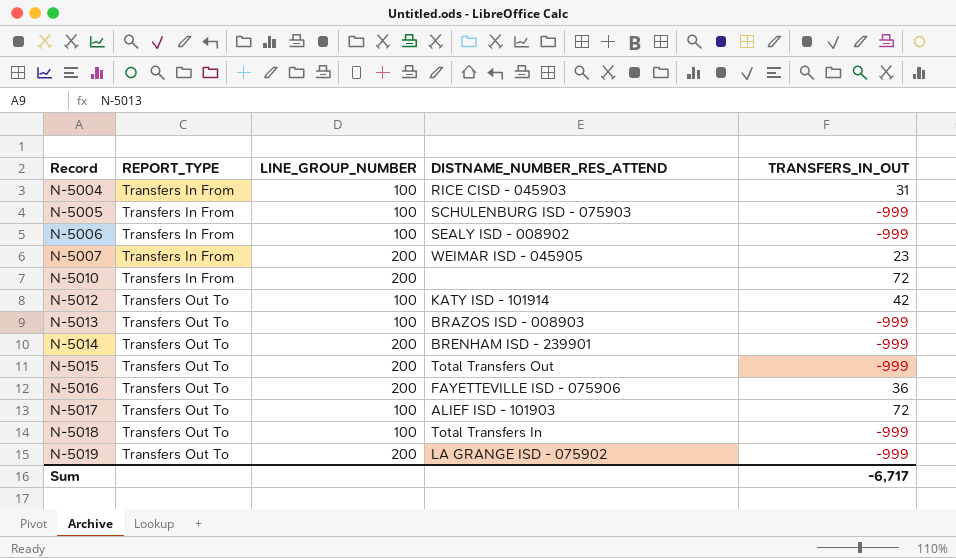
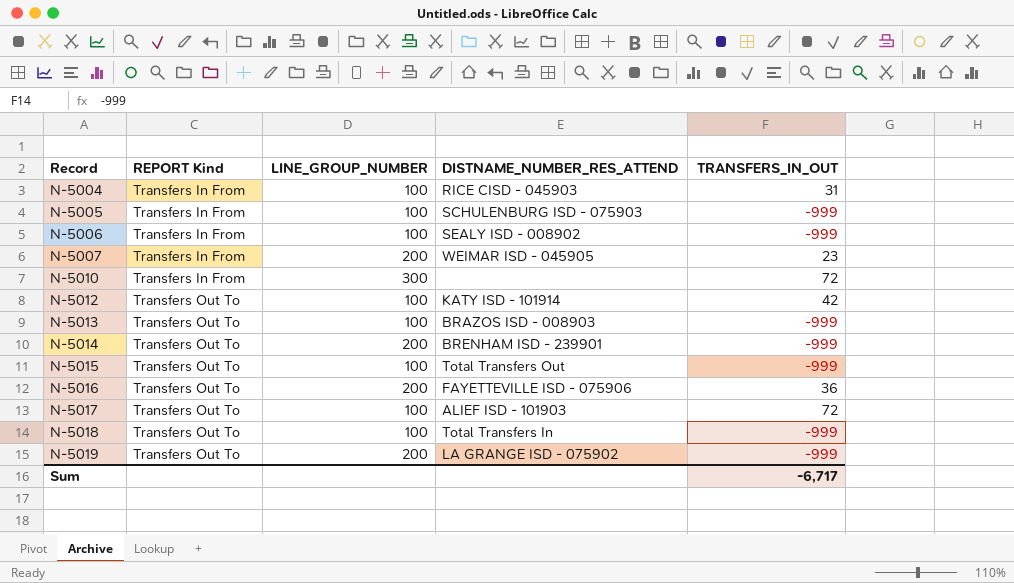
column name: REPORT_TYPE -> REPORT Kind
N-5010 | LINE_GROUP_NUMBER: 200 -> 300
N-5015 | LINE_GROUP_NUMBER: 200 -> 100

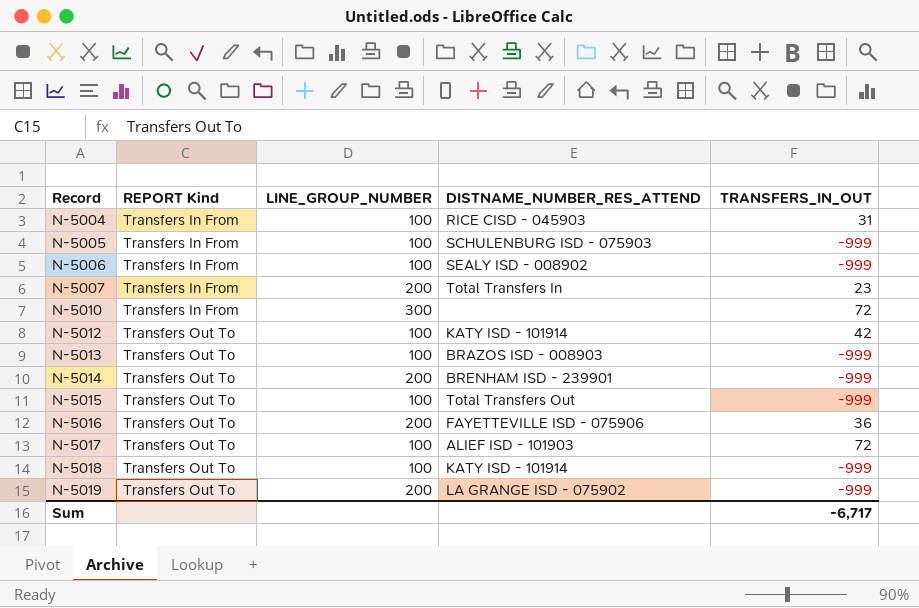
N-5007 | DISTNAME_NUMBER_RES_ATTEND: WEIMAR ISD - 045905 -> Total Transfers In
N-5018 | DISTNAME_NUMBER_RES_ATTEND: Total Transfers In -> KATY ISD - 101914

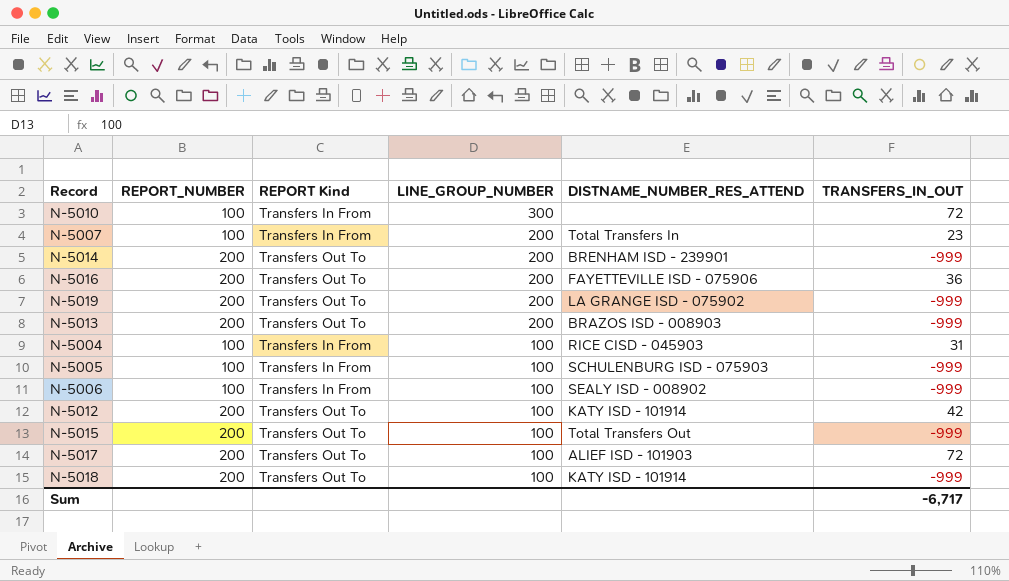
row order: Record ascending -> LINE_GROUP_NUMBER descending
column REPORT_NUMBER | position: none -> 2
N-5013 | LINE_GROUP_NUMBER: 100 -> 200

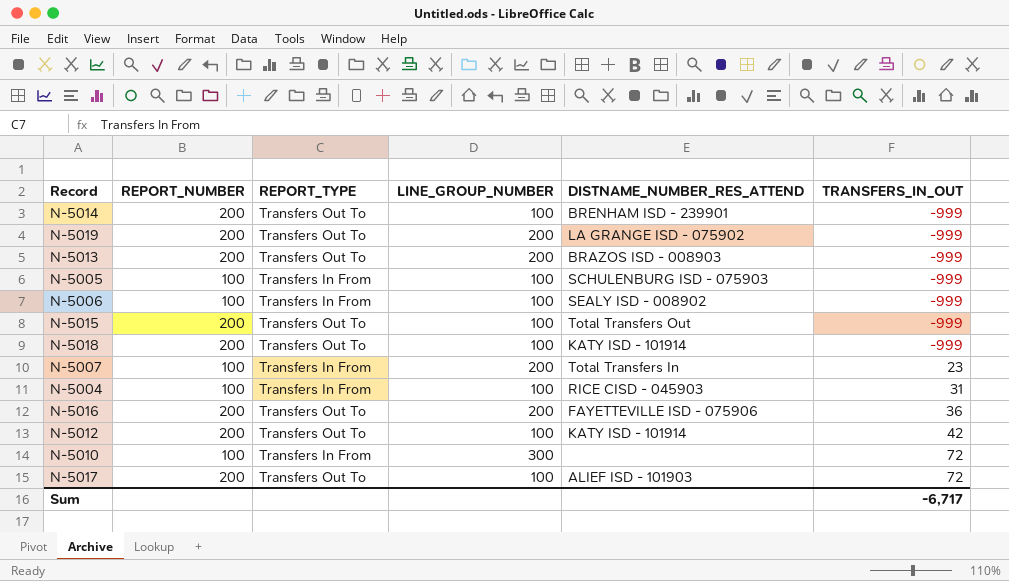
row order: LINE_GROUP_NUMBER descending -> TRANSFERS_IN_OUT ascending
column name: REPORT Kind -> REPORT_TYPE
N-5014 | LINE_GROUP_NUMBER: 200 -> 100

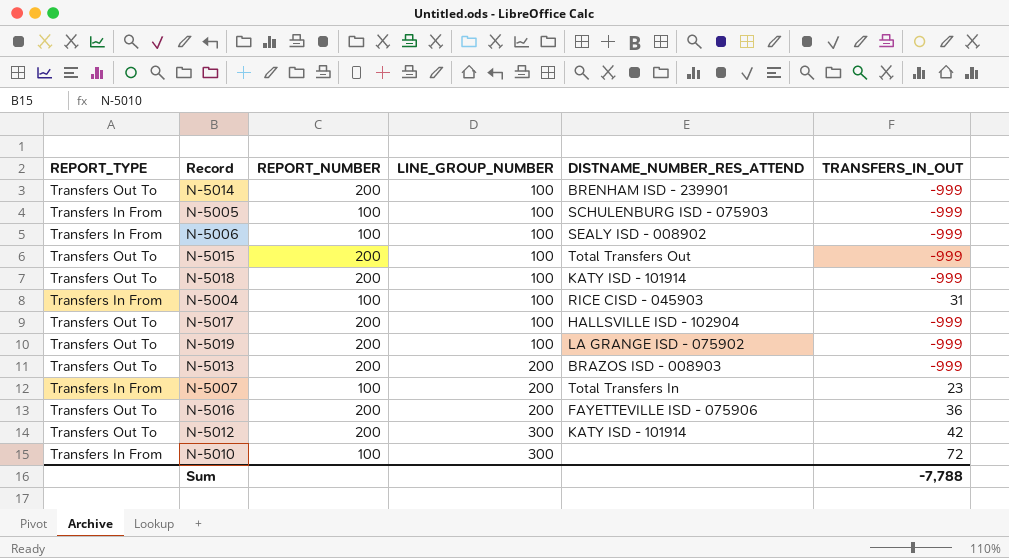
row order: TRANSFERS_IN_OUT ascending -> LINE_GROUP_NUMBER ascending
column REPORT_TYPE | position: 3 -> 1
N-5017 | DISTNAME_NUMBER_RES_ATTEND: ALIEF ISD - 101903 -> HALLSVILLE ISD - 102904
N-5017 | TRANSFERS_IN_OUT: 72 -> -999
N-5019 | LINE_GROUP_NUMBER: 200 -> 100
N-5012 | LINE_GROUP_NUMBER: 100 -> 300
Sum | TRANSFERS_IN_OUT: -6,717 -> -7,788

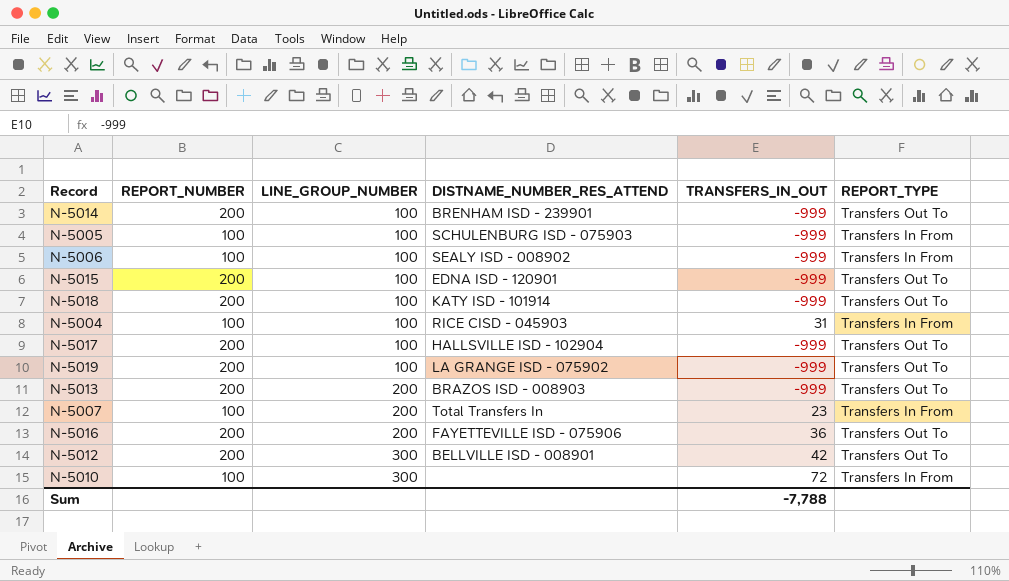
column REPORT_TYPE | position: 1 -> 6
N-5015 | DISTNAME_NUMBER_RES_ATTEND: Total Transfers Out -> EDNA ISD - 120901
N-5012 | DISTNAME_NUMBER_RES_ATTEND: KATY ISD - 101914 -> BELLVILLE ISD - 008901

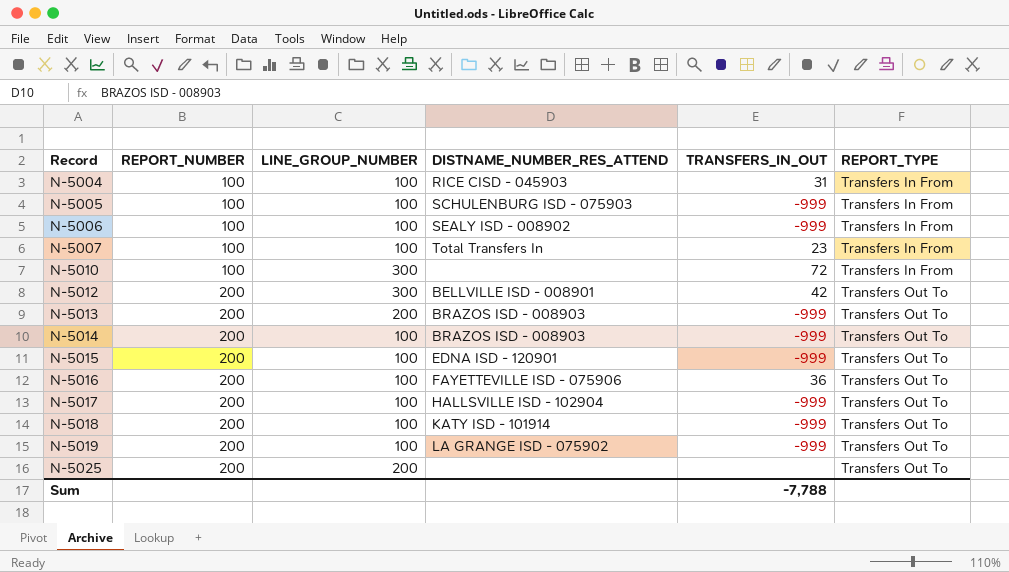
row order: LINE_GROUP_NUMBER ascending -> Record ascending
N-5007 | LINE_GROUP_NUMBER: 200 -> 100
N-5014 | DISTNAME_NUMBER_RES_ATTEND: BRENHAM ISD - 239901 -> BRAZOS ISD - 008903
N-5016 | LINE_GROUP_NUMBER: 200 -> 100
row N-5025: none -> 200 | 200 | none | none | Transfers Out To

